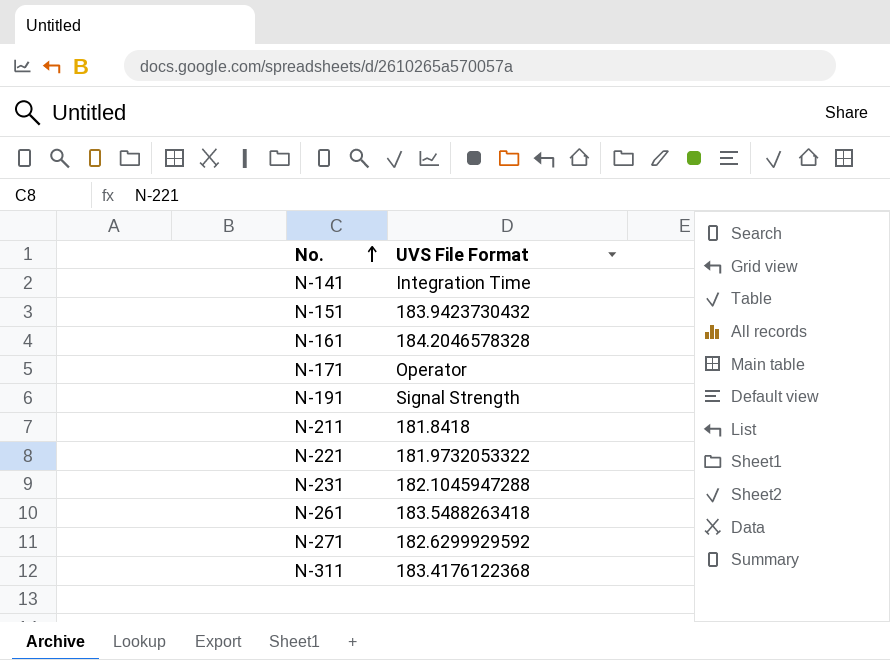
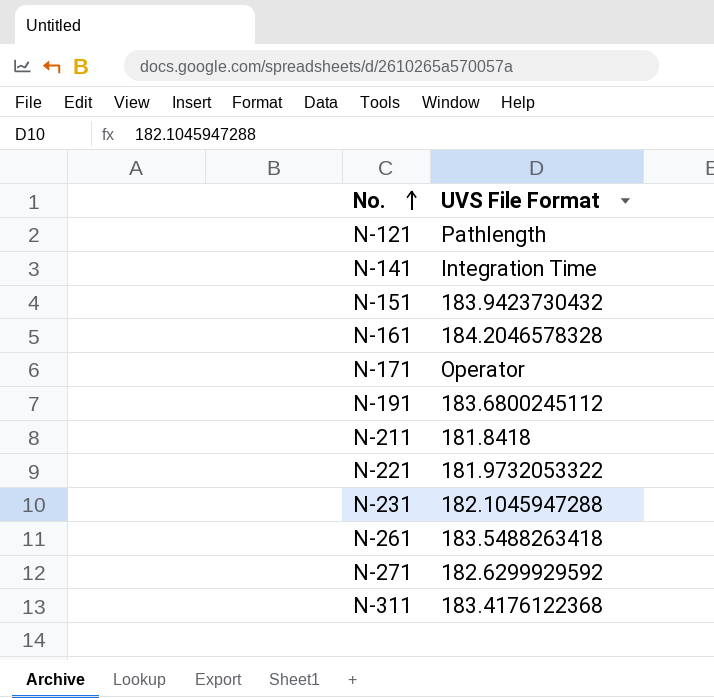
row N-121: none -> Pathlength
N-191 | UVS File Format: Signal Strength -> 183.6800245112

